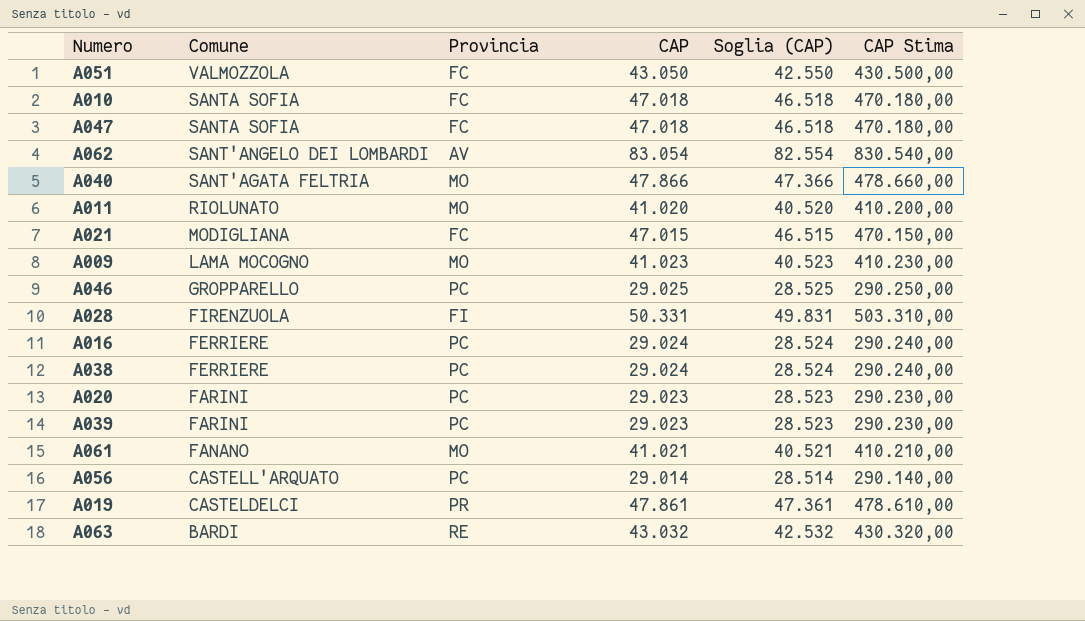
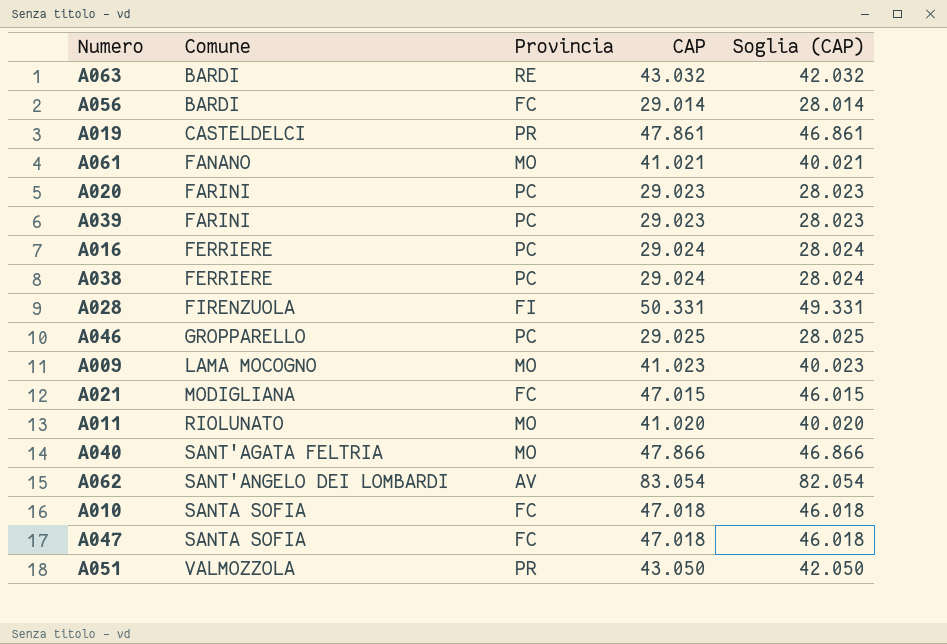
row order: Comune descending -> Comune ascending
column CAP Stima | formula: [CAP] * 10 -> none
column Soglia (CAP) | formula: [CAP] - 500 -> [CAP] - 1000
A056 | Comune: CASTELL'ARQUATO -> BARDI
A056 | Provincia: PC -> FC
A051 | Provincia: FC -> PR

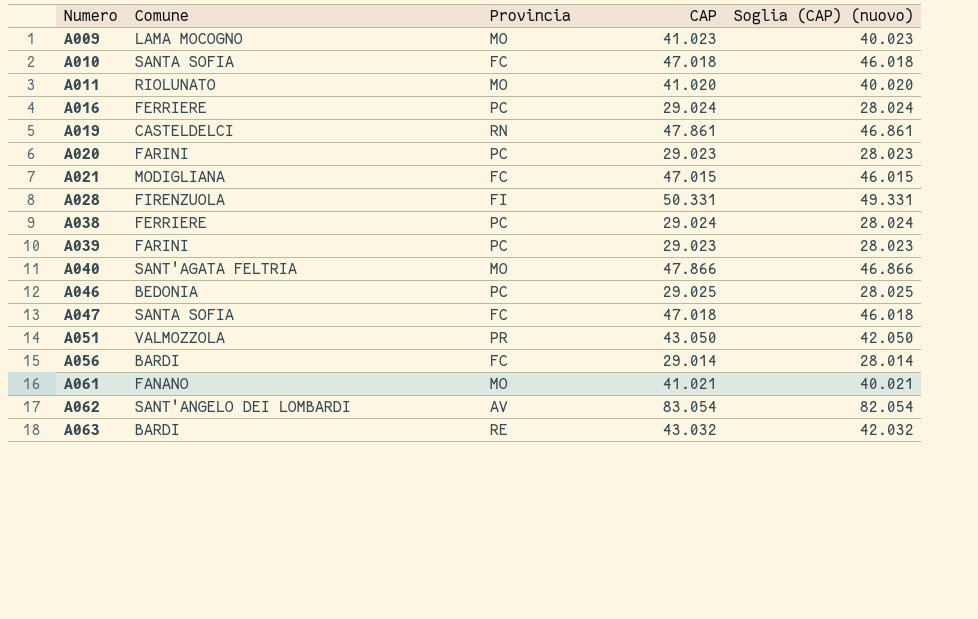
row order: Comune ascending -> Numero ascending
column name: Soglia (CAP) -> Soglia (CAP) (nuovo)
A019 | Provincia: PR -> RN
A046 | Comune: GROPPARELLO -> BEDONIA

